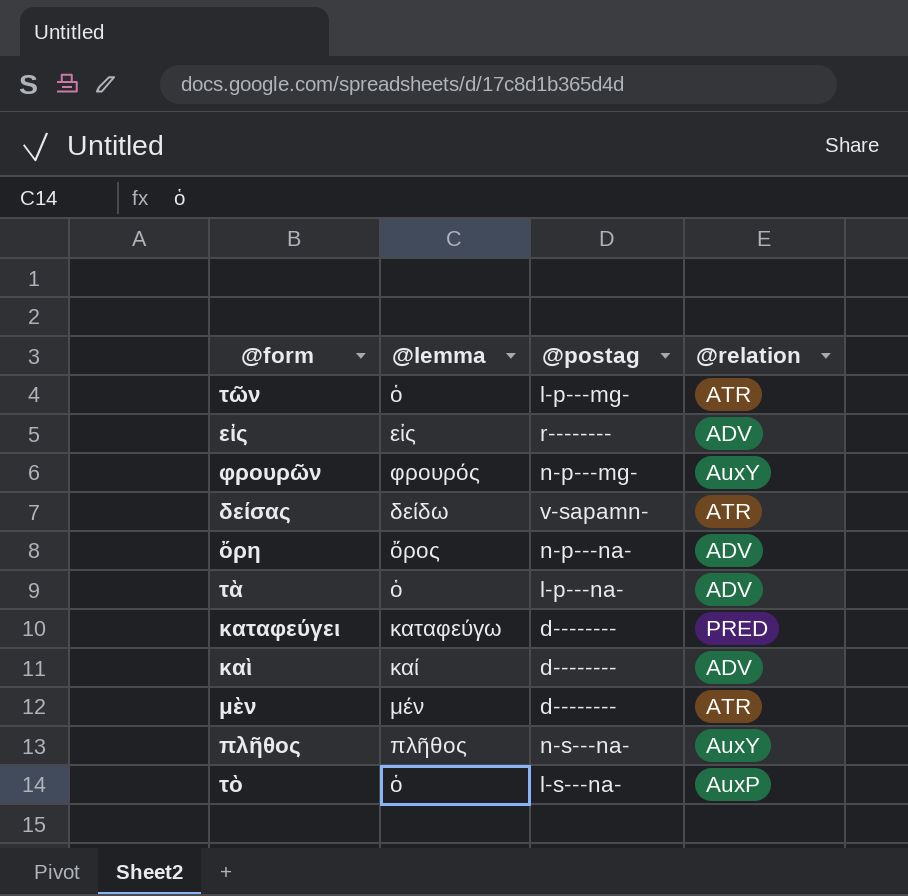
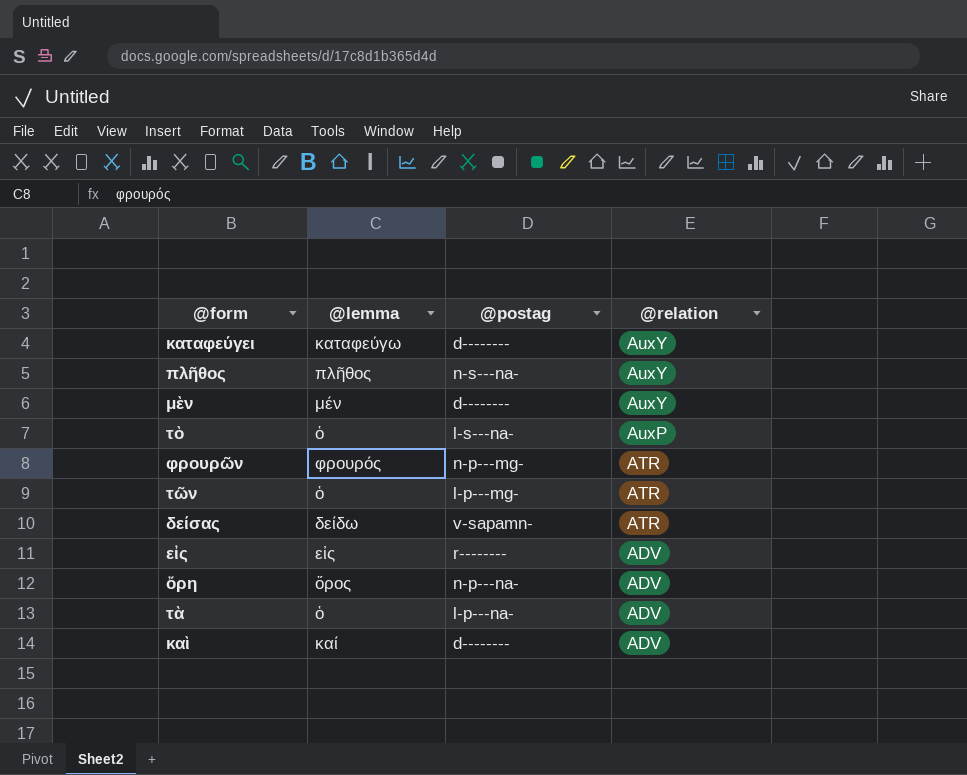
row order: none -> @relation descending
καταφεύγει | @relation: PRED -> AuxY
μὲν | @relation: ATR -> AuxY
φρουρῶν | @relation: AuxY -> ATR

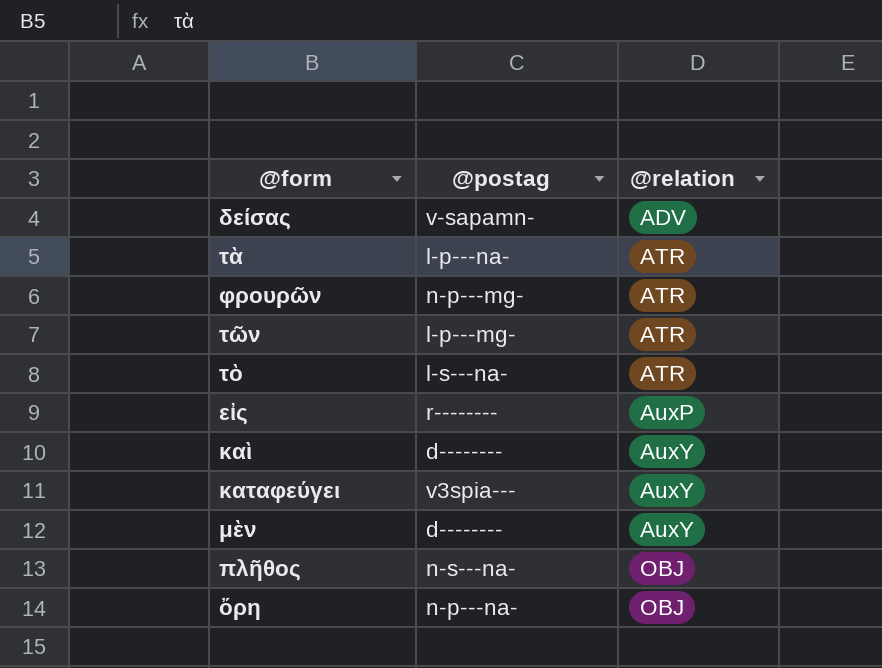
row order: @relation descending -> @relation ascending
column @lemma | position: 2 -> none
δείσας | @relation: ATR -> ADV
τὰ | @relation: ADV -> ATR
τὸ | @relation: AuxP -> ATR
εἰς | @relation: ADV -> AuxP
καὶ | @relation: ADV -> AuxY
καταφεύγει | @postag: d-------- -> v3spia---
πλῆθος | @relation: AuxY -> OBJ
ὄρη | @relation: ADV -> OBJ

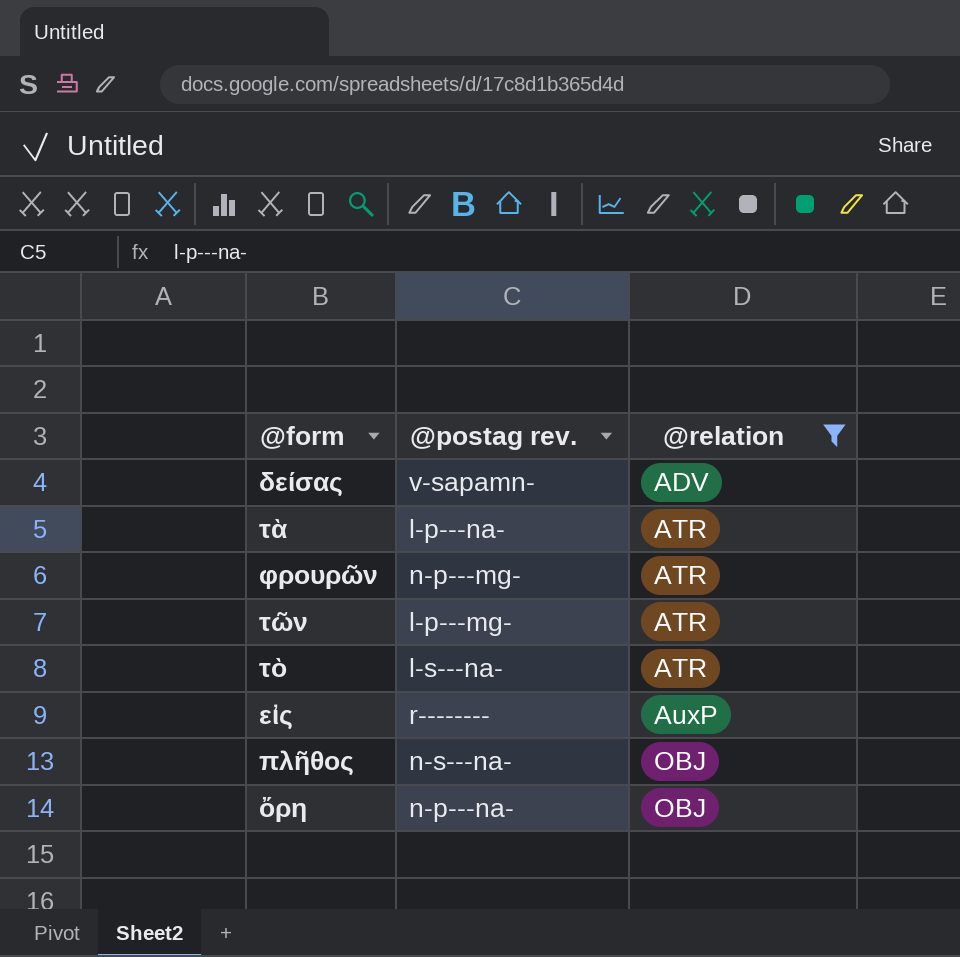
filter: none -> @relation != AuxY
column name: @postag -> @postag rev.

